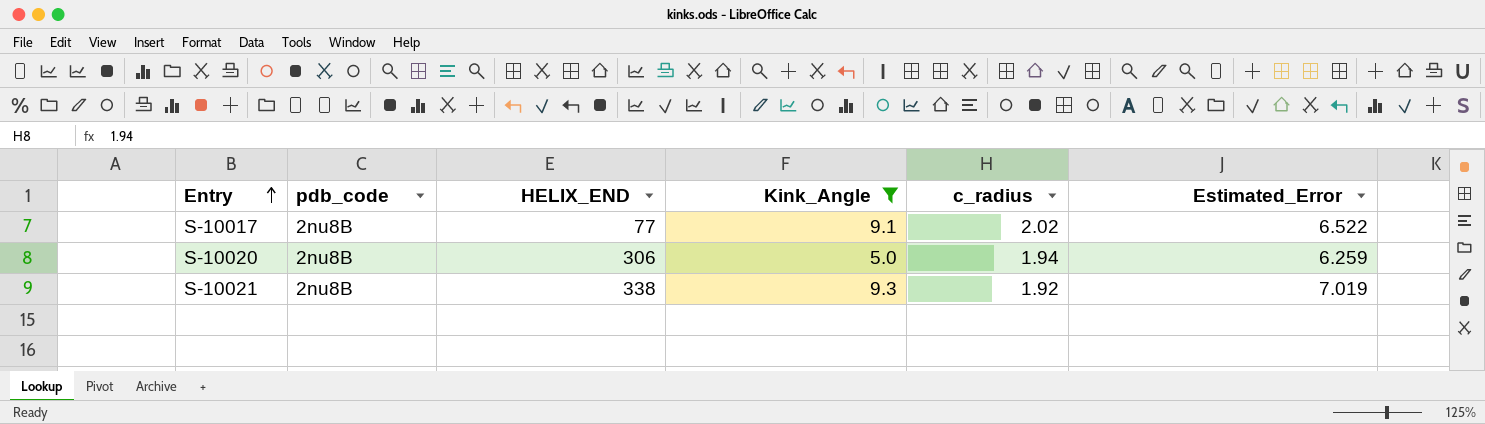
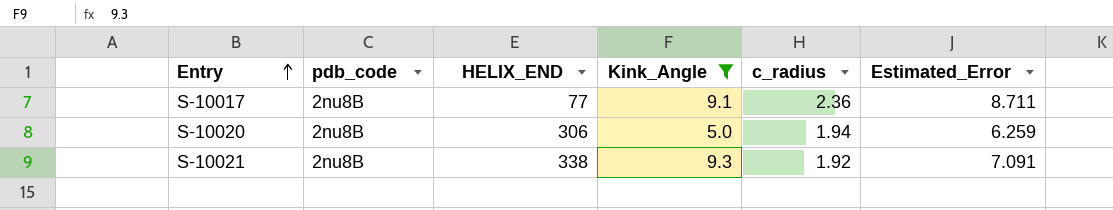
S-10017 | c_radius: 2.02 -> 2.36
S-10017 | Estimated_Error: 6.522 -> 8.711
S-10021 | Estimated_Error: 7.019 -> 7.091

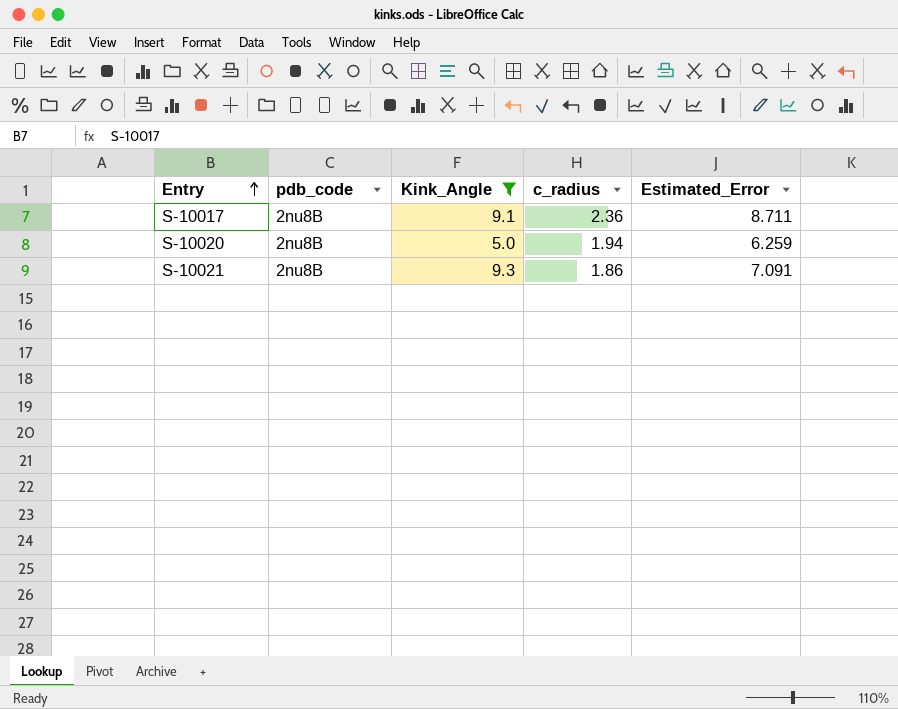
column HELIX_END | position: 3 -> none
S-10021 | c_radius: 1.92 -> 1.86

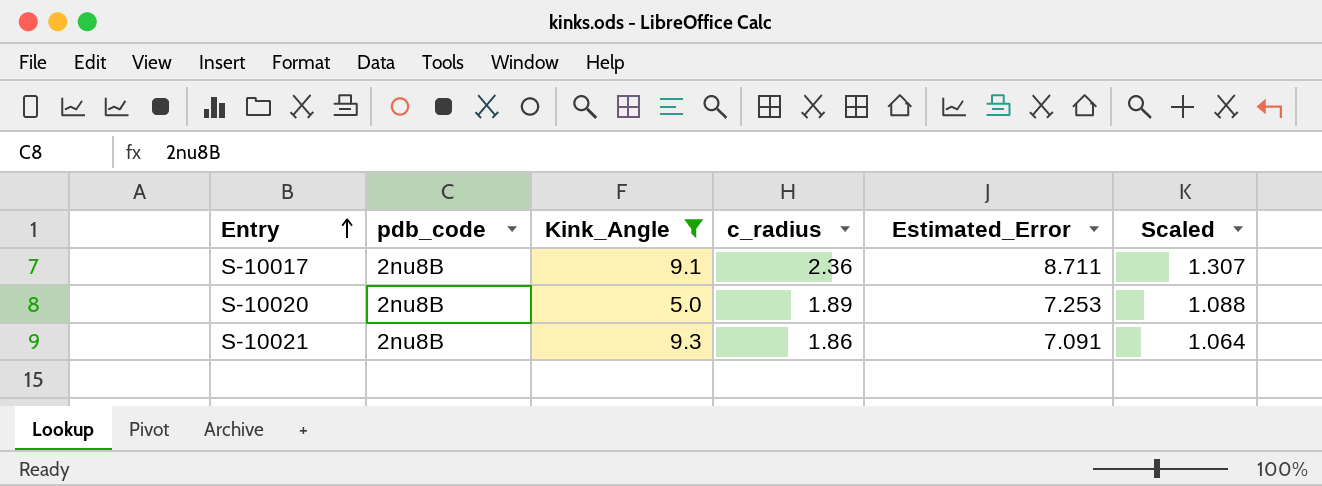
column Scaled | formula: none -> [Estimated_Error] * 0.15
S-10020 | c_radius: 1.94 -> 1.89
S-10020 | Estimated_Error: 6.259 -> 7.253

